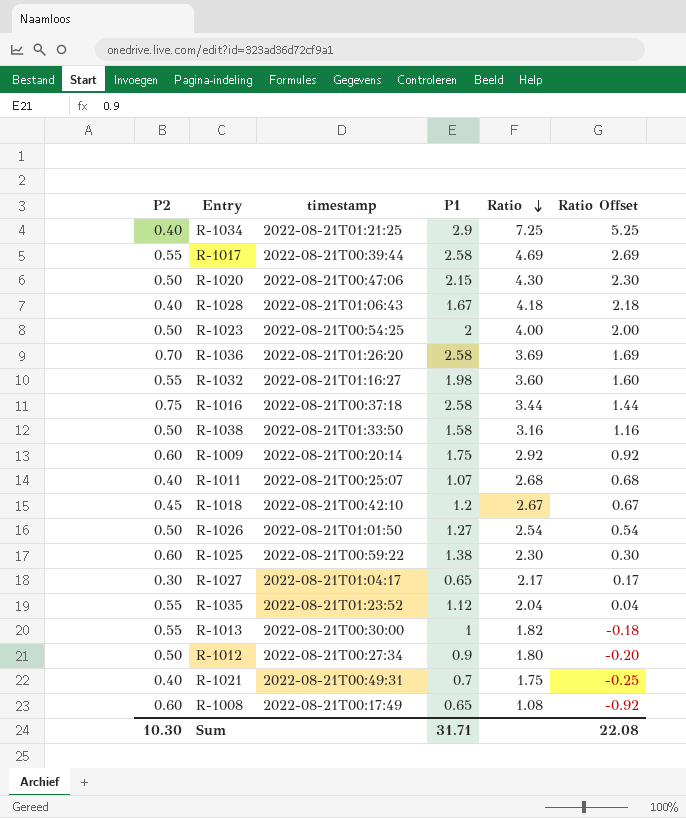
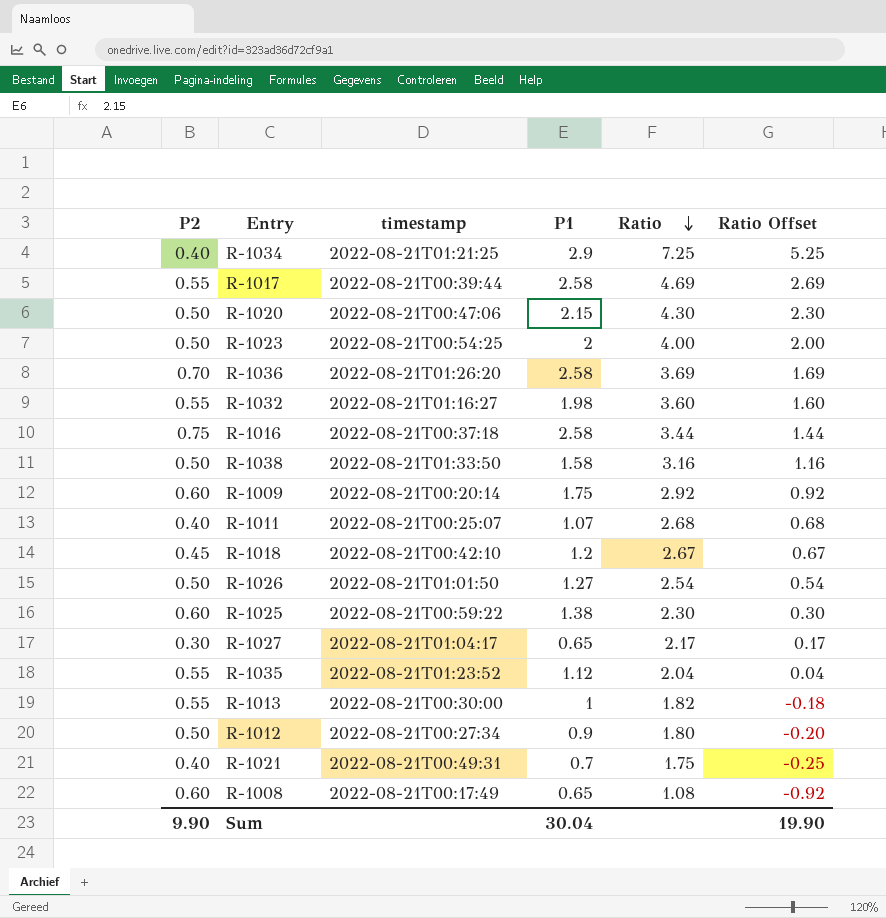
row R-1028: 0.40 | 2022-08-21T01:06:43 | 1.67 | 4.18 | 2.18 -> none
Sum | P2: 10.30 -> 9.90
Sum | P1: 31.71 -> 30.04
Sum | Ratio Offset: 22.08 -> 19.90

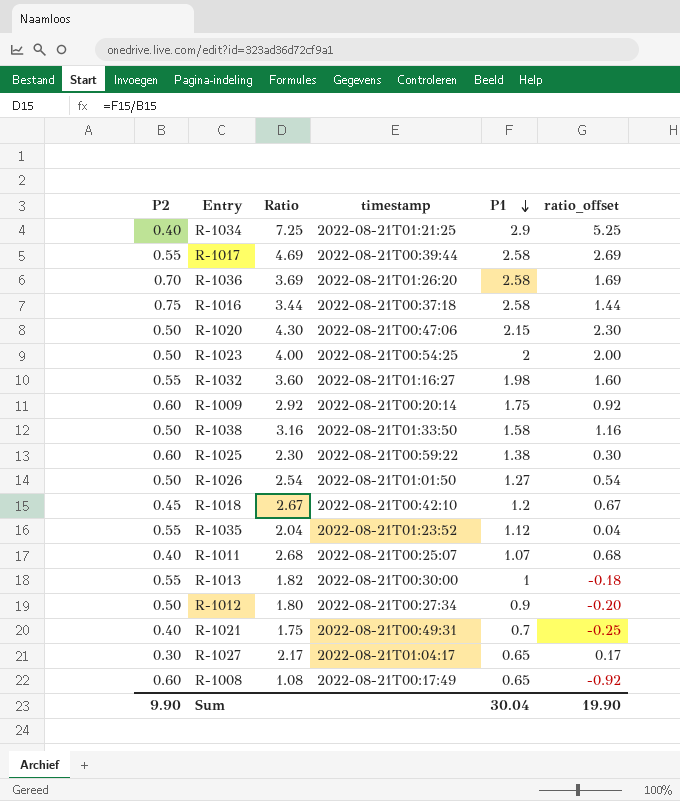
row order: Ratio descending -> P1 descending
column Ratio | position: 5 -> 3
column name: Ratio Offset -> ratio_offset

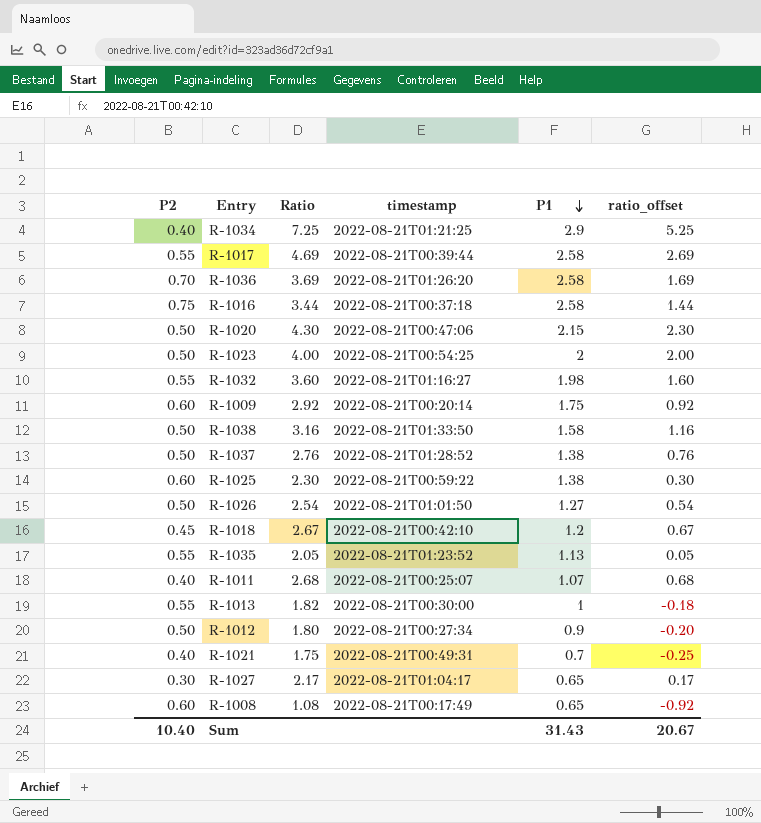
row R-1037: none -> 0.50 | 2.76 | 2022-08-21T01:28:52 | 1.38 | 0.76
R-1035 | Ratio: 2.04 -> 2.05
R-1035 | P1: 1.12 -> 1.13
R-1035 | ratio_offset: 0.04 -> 0.05
Sum | P2: 9.90 -> 10.40
Sum | P1: 30.04 -> 31.43
Sum | ratio_offset: 19.90 -> 20.67

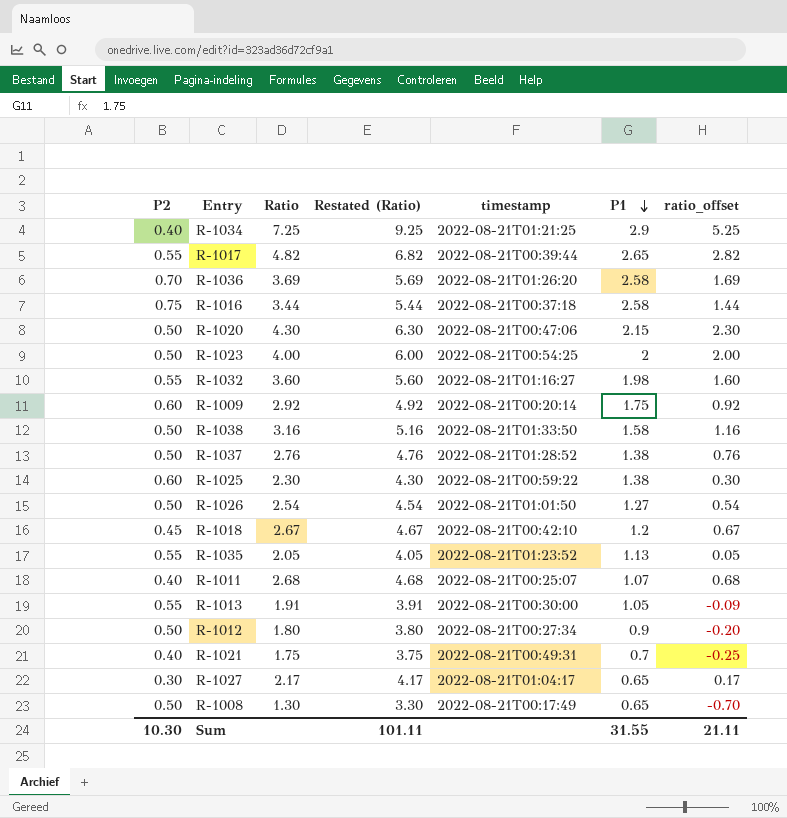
column Restated (Ratio) | formula: none -> [Ratio] + 2
R-1017 | Ratio: 4.69 -> 4.82
R-1017 | P1: 2.58 -> 2.65
R-1017 | ratio_offset: 2.69 -> 2.82
R-1013 | Ratio: 1.82 -> 1.91
R-1013 | P1: 1 -> 1.05
R-1013 | ratio_offset: -0.18 -> -0.09
R-1008 | P2: 0.60 -> 0.50
R-1008 | Ratio: 1.08 -> 1.30
R-1008 | ratio_offset: -0.92 -> -0.70
Sum | P2: 10.40 -> 10.30
Sum | P1: 31.43 -> 31.55
Sum | ratio_offset: 20.67 -> 21.11

